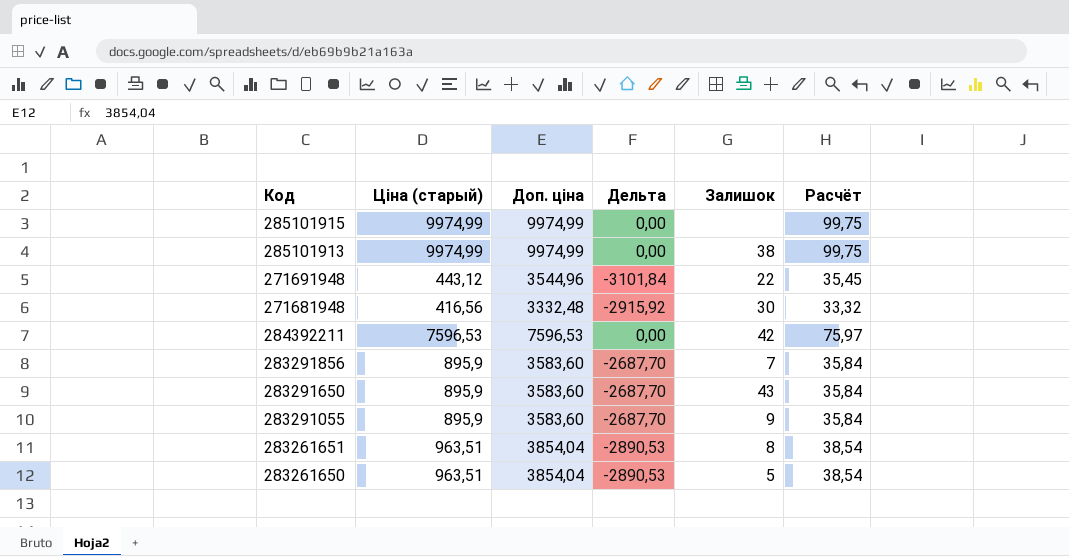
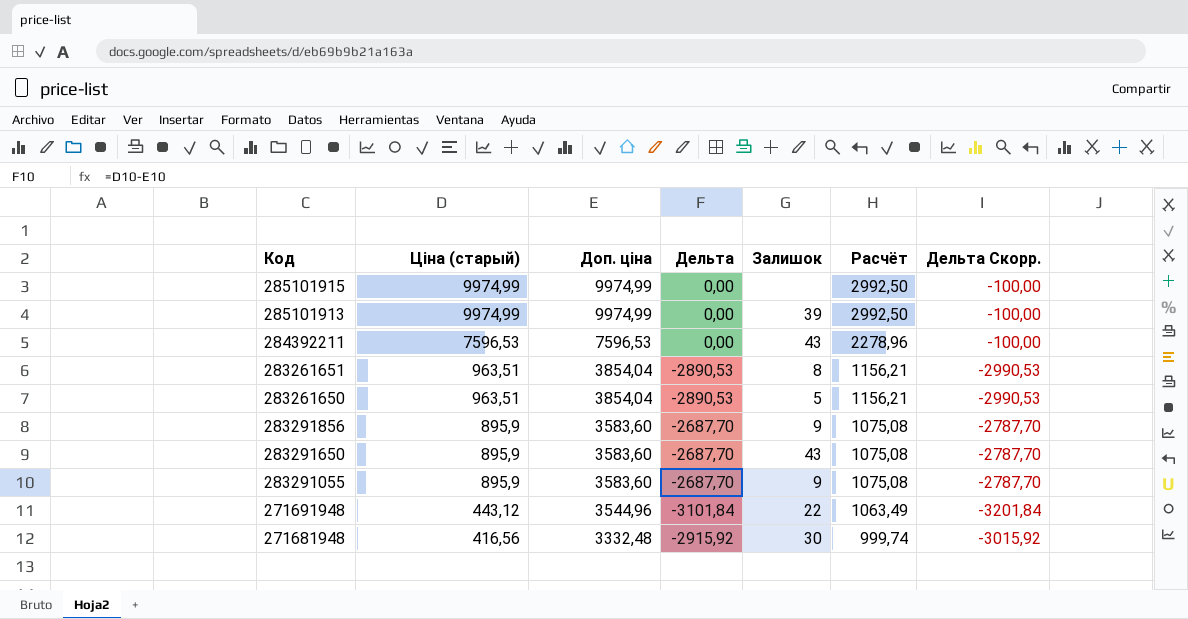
row order: none -> Ціна (старый) descending
column Расчёт | formula: [Доп. ціна] * 0,01 -> [Доп. ціна] * 0,3
column Дельта Скорр. | formula: none -> [Дельта] - 100
285101913 | Залишок: 38 -> 39
284392211 | Залишок: 42 -> 43
283291856 | Залишок: 7 -> 9

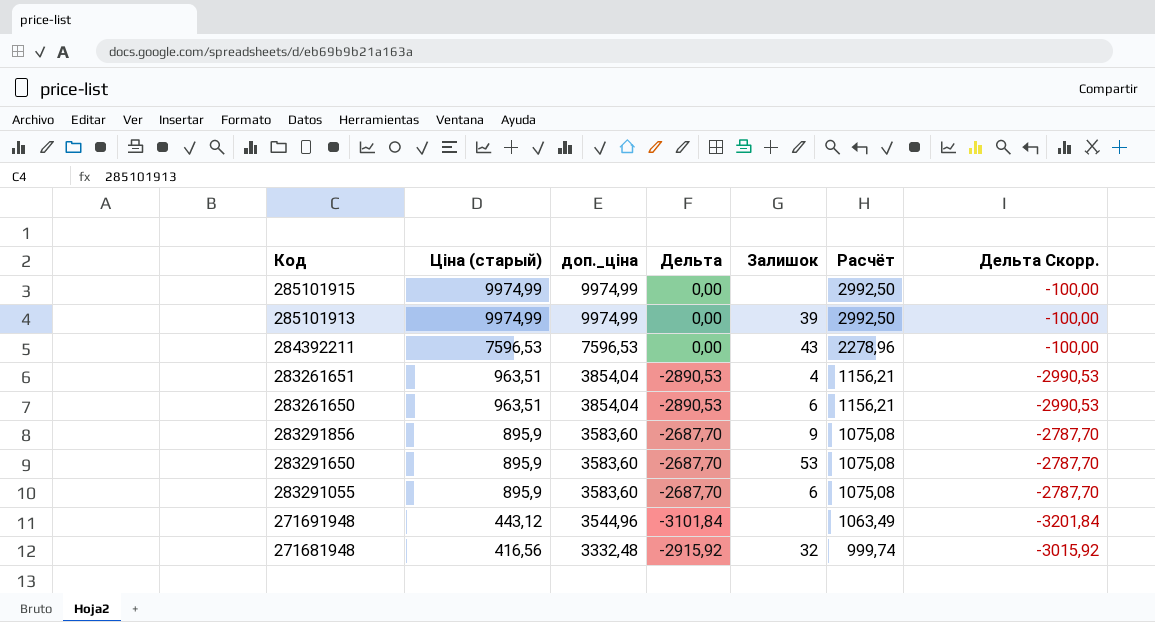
column name: Доп. ціна -> доп._ціна
283261651 | Залишок: 8 -> 4
283261650 | Залишок: 5 -> 6
283291650 | Залишок: 43 -> 53
283291055 | Залишок: 9 -> 6
271691948 | Залишок: 22 -> none
271681948 | Залишок: 30 -> 32

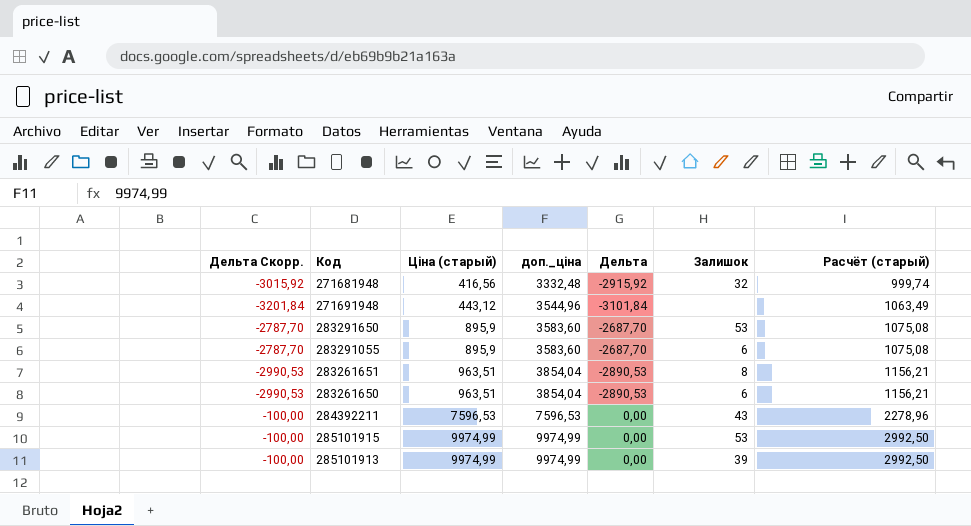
row order: Ціна (старый) descending -> Ціна (старый) ascending
column Дельта Скорр. | position: 7 -> 1
column name: Расчёт -> Расчёт (старый)
row 283291856: 895,9 | 3583,60 | -2687,70 | 9 | 1075,08 | -2787,70 -> none
283261651 | Залишок: 4 -> 8
285101915 | Залишок: none -> 53

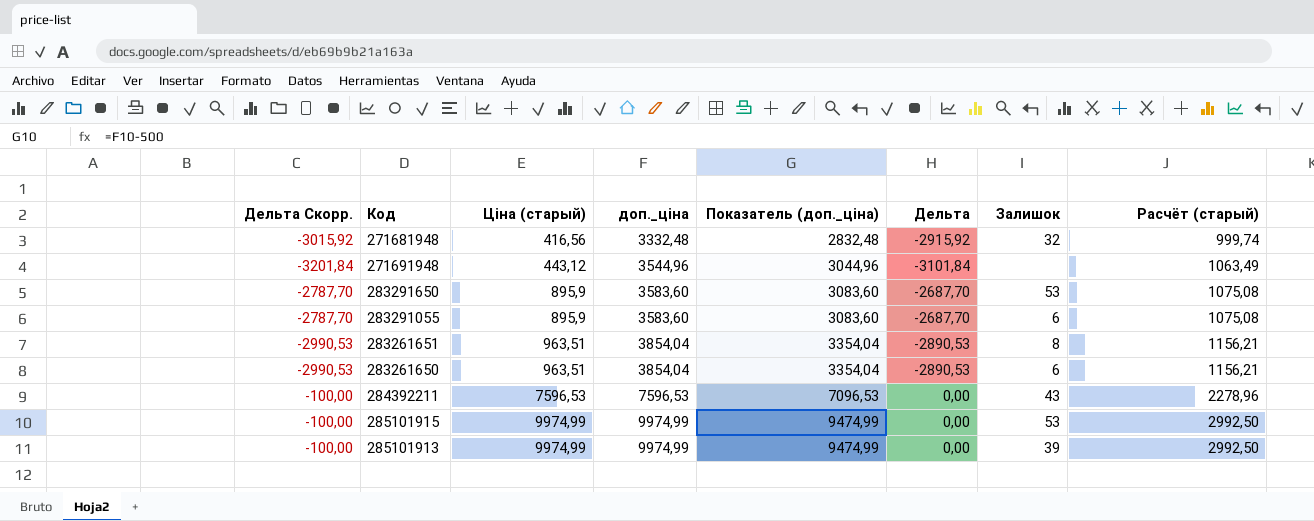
column Показатель (доп._ціна) | formula: none -> [доп._ціна] - 500

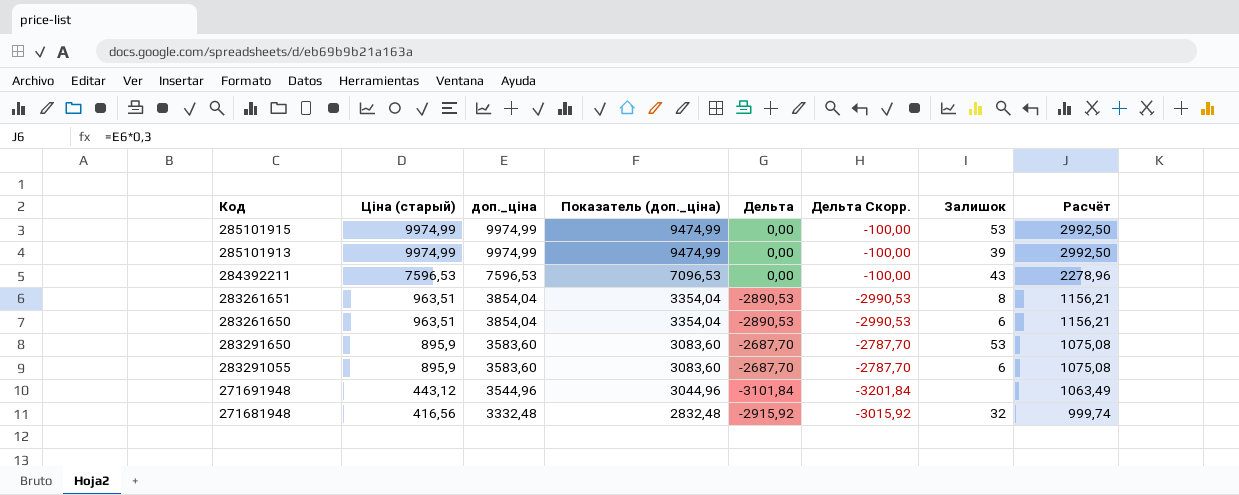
row order: Ціна (старый) ascending -> Ціна (старый) descending
column Дельта Скорр. | position: 1 -> 6
column name: Расчёт (старый) -> Расчёт

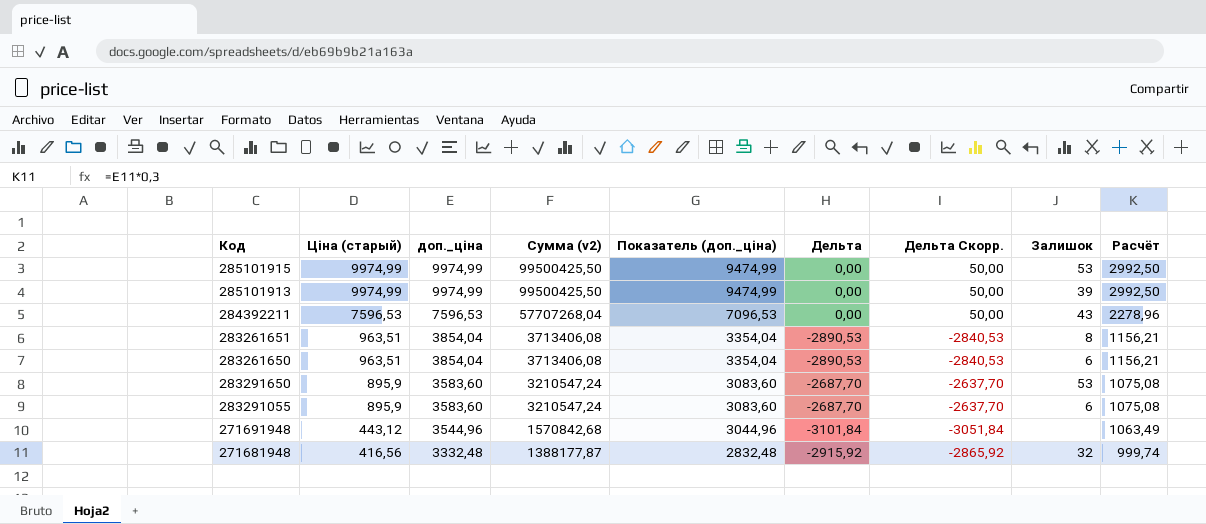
column Сумма (v2) | formula: none -> [Ціна (старый)] * [доп._ціна]
column Дельта Скорр. | formula: [Дельта] - 100 -> [Дельта] + 50

